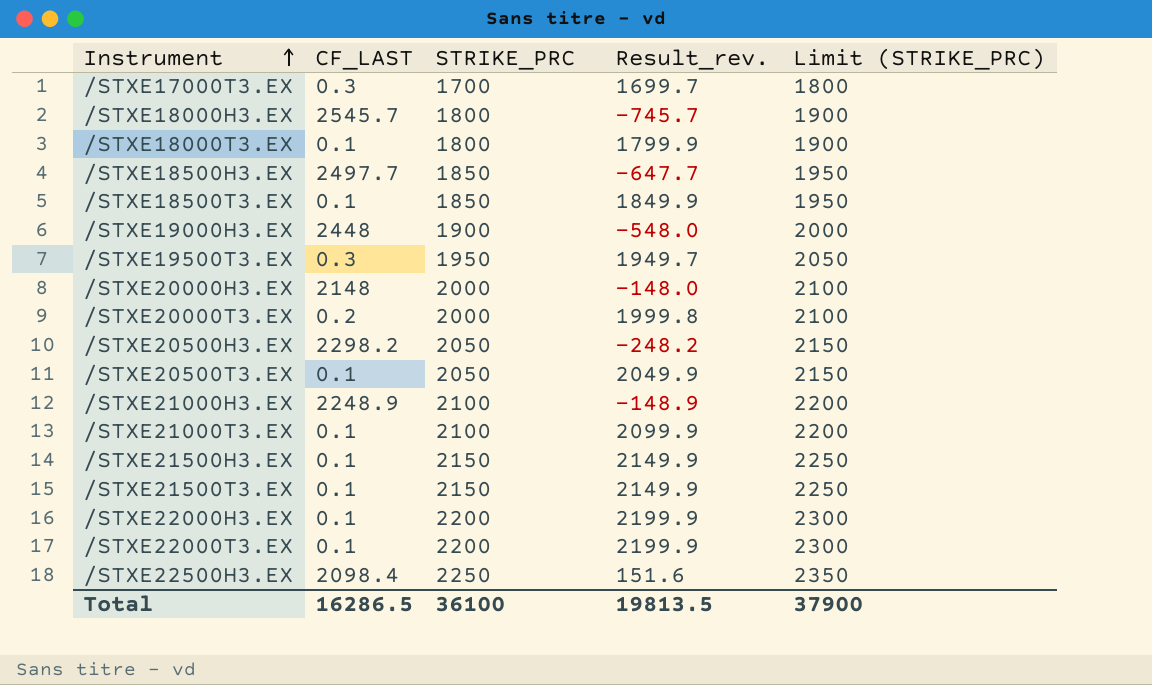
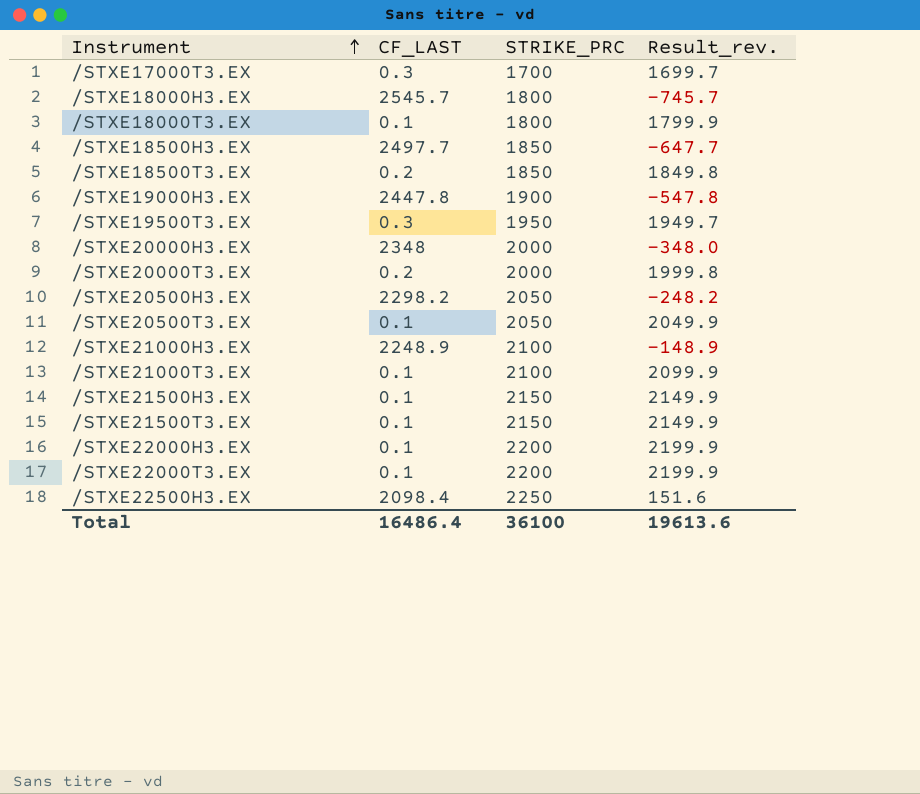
column Limit (STRIKE_PRC) | formula: [STRIKE_PRC] + 100 -> none
/STXE18500T3.EX | CF_LAST: 0.1 -> 0.2
/STXE18500T3.EX | Result_rev.: 1849.9 -> 1849.8
/STXE19000H3.EX | CF_LAST: 2448 -> 2447.8
/STXE19000H3.EX | Result_rev.: -548.0 -> -547.8
/STXE20000H3.EX | CF_LAST: 2148 -> 2348
/STXE20000H3.EX | Result_rev.: -148.0 -> -348.0
Total | CF_LAST: 16286.5 -> 16486.4
Total | Result_rev.: 19813.5 -> 19613.6

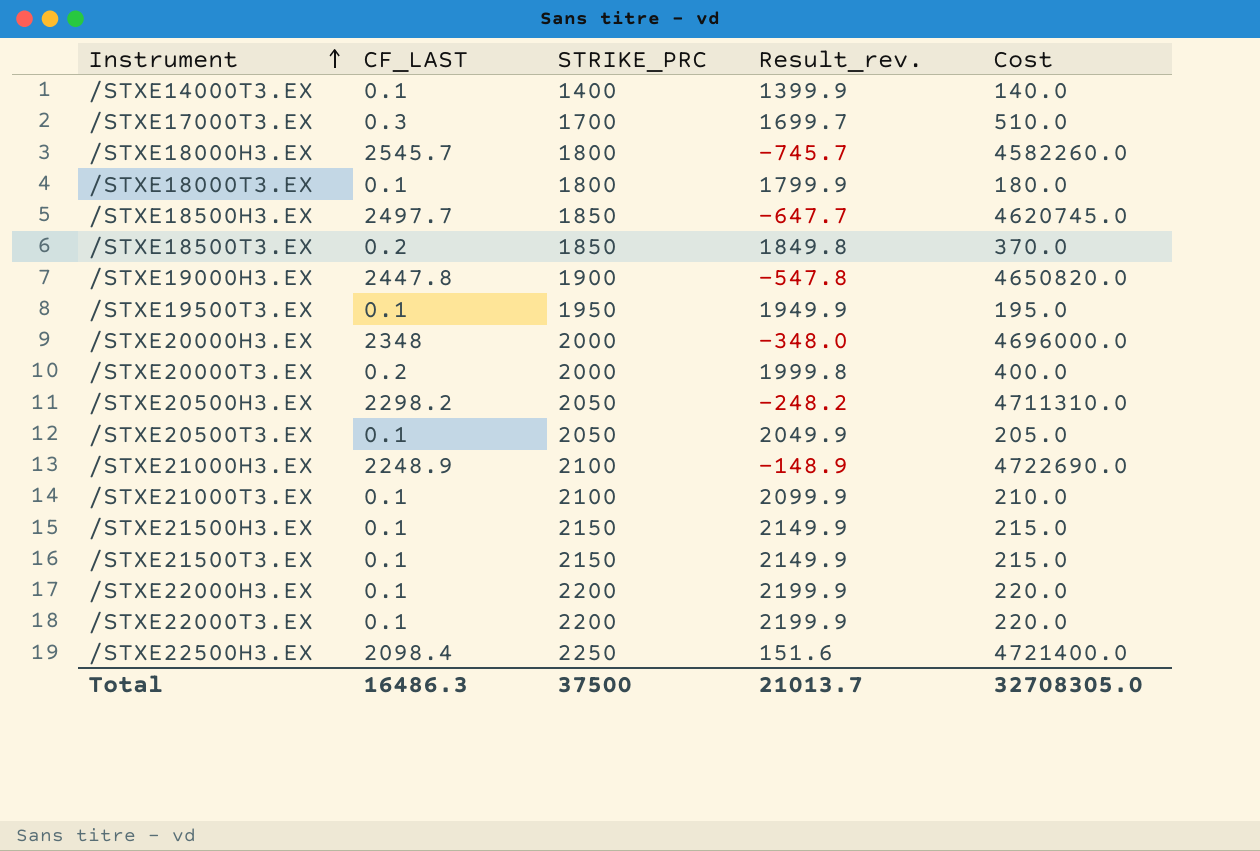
column Cost | formula: none -> [CF_LAST] * [STRIKE_PRC]
row /STXE14000T3.EX: none -> 0.1 | 1400 | 1399.9 | 140.0
/STXE19500T3.EX | CF_LAST: 0.3 -> 0.1
/STXE19500T3.EX | Result_rev.: 1949.7 -> 1949.9
Total | CF_LAST: 16486.4 -> 16486.3
Total | STRIKE_PRC: 36100 -> 37500
Total | Result_rev.: 19613.6 -> 21013.7

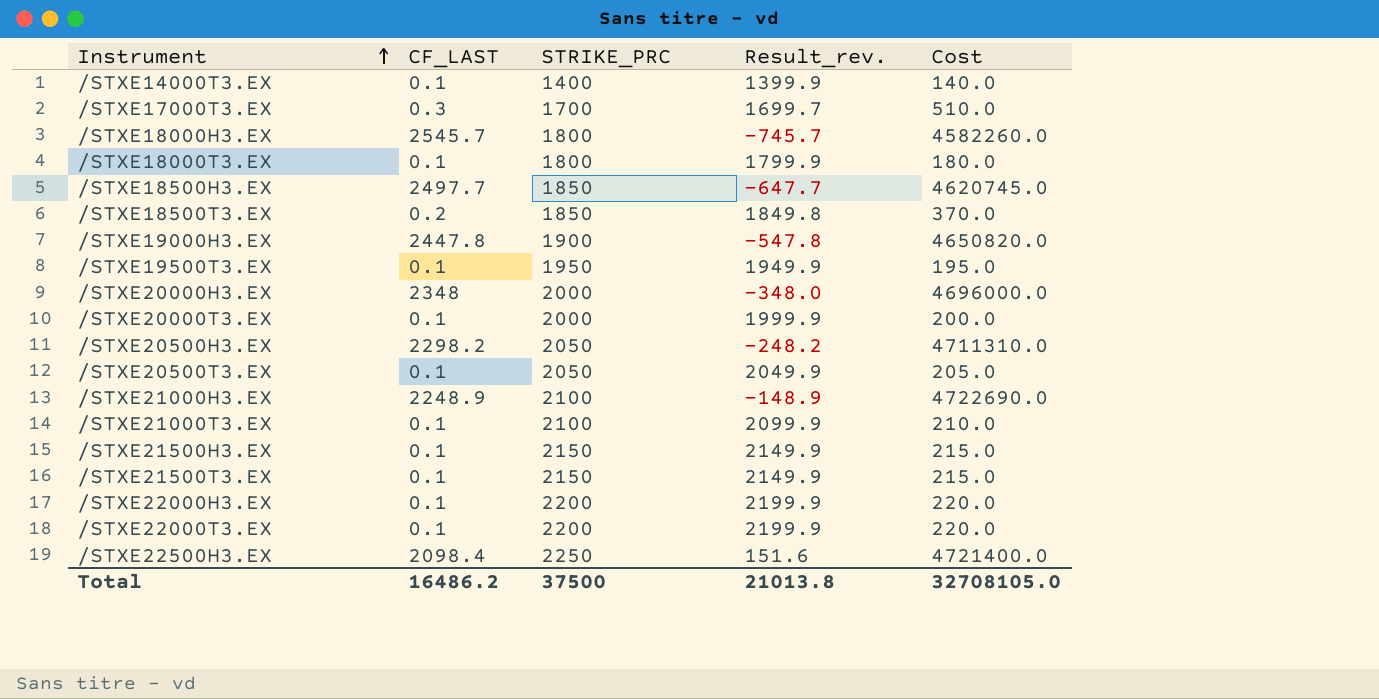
/STXE20000T3.EX | CF_LAST: 0.2 -> 0.1
/STXE20000T3.EX | Result_rev.: 1999.8 -> 1999.9
/STXE20000T3.EX | Cost: 400.0 -> 200.0
Total | CF_LAST: 16486.3 -> 16486.2
Total | Result_rev.: 21013.7 -> 21013.8
Total | Cost: 32708305.0 -> 32708105.0

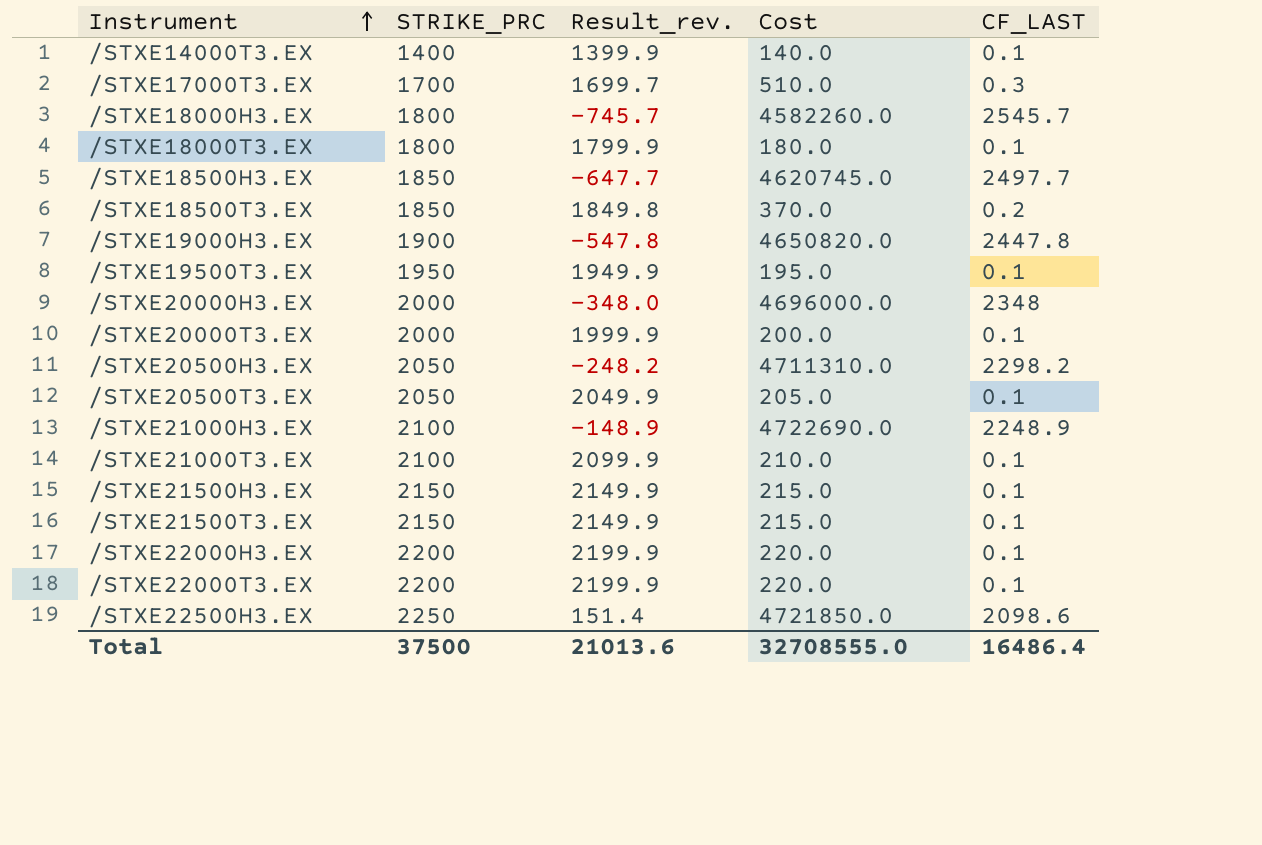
column CF_LAST | position: 2 -> 5
/STXE22500H3.EX | Result_rev.: 151.6 -> 151.4
/STXE22500H3.EX | Cost: 4721400.0 -> 4721850.0
/STXE22500H3.EX | CF_LAST: 2098.4 -> 2098.6
Total | Result_rev.: 21013.8 -> 21013.6
Total | Cost: 32708105.0 -> 32708555.0
Total | CF_LAST: 16486.2 -> 16486.4

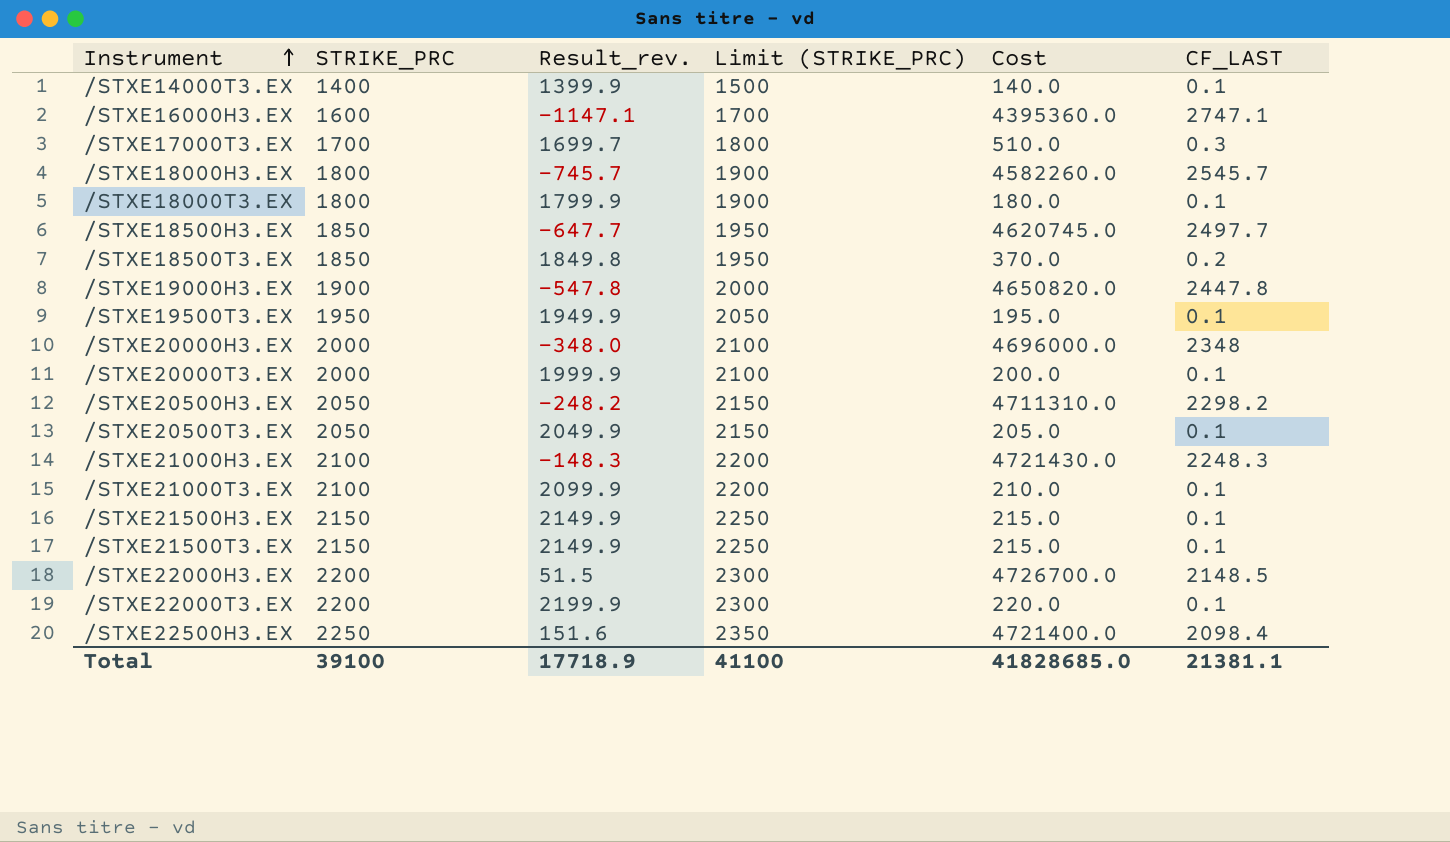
column Limit (STRIKE_PRC) | formula: none -> [STRIKE_PRC] + 100
row /STXE16000H3.EX: none -> 1600 | -1147.1 | 1700 | 4395360.0 | 2747.1
/STXE21000H3.EX | Result_rev.: -148.9 -> -148.3
/STXE21000H3.EX | Cost: 4722690.0 -> 4721430.0
/STXE21000H3.EX | CF_LAST: 2248.9 -> 2248.3
/STXE22000H3.EX | Result_rev.: 2199.9 -> 51.5
/STXE22000H3.EX | Cost: 220.0 -> 4726700.0
/STXE22000H3.EX | CF_LAST: 0.1 -> 2148.5
/STXE22500H3.EX | Result_rev.: 151.4 -> 151.6
/STXE22500H3.EX | Cost: 4721850.0 -> 4721400.0
/STXE22500H3.EX | CF_LAST: 2098.6 -> 2098.4
Total | STRIKE_PRC: 37500 -> 39100
Total | Result_rev.: 21013.6 -> 17718.9
Total | Cost: 32708555.0 -> 41828685.0
Total | CF_LAST: 16486.4 -> 21381.1

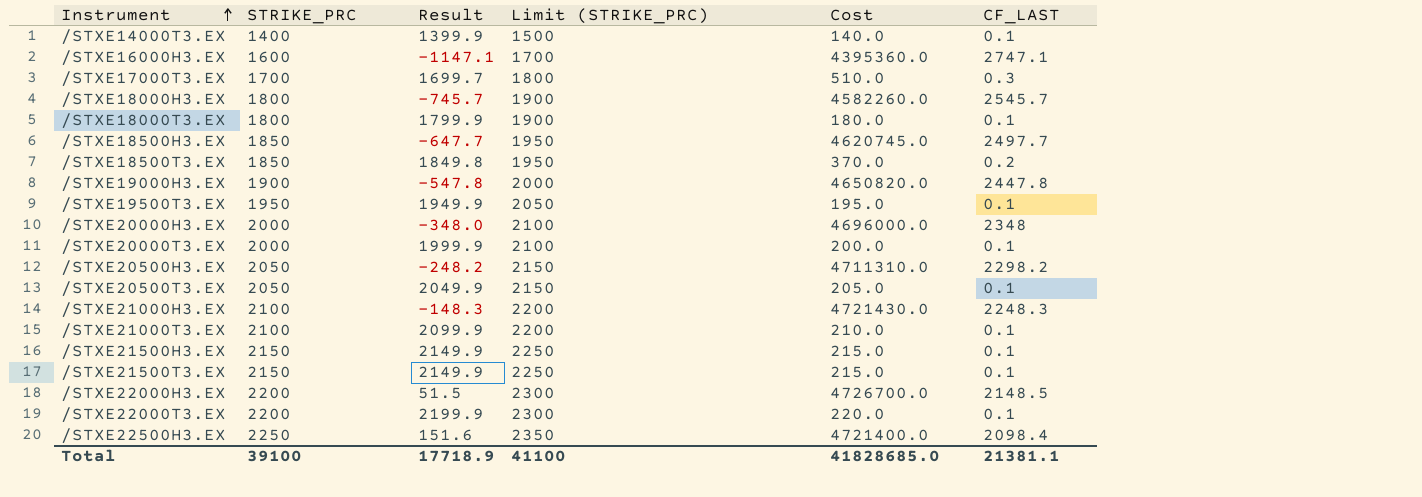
column name: Result_rev. -> Result

